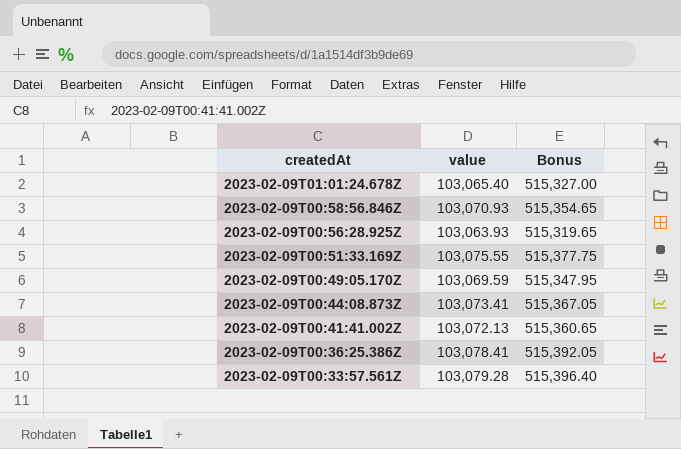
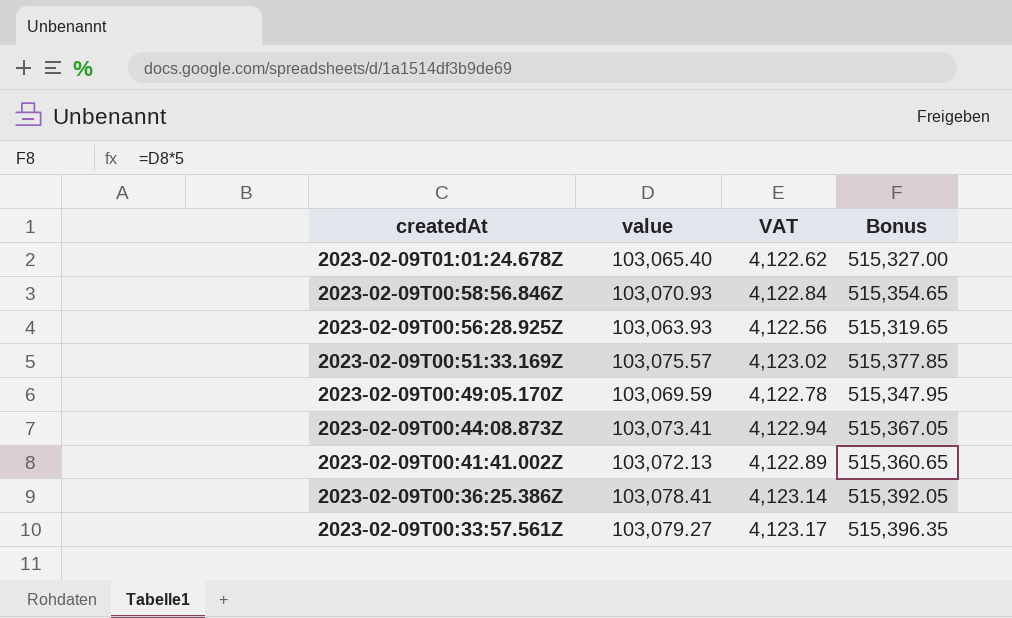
column VAT | formula: none -> [value] * 0.04
2023-02-09T00:51:33.169Z | value: 103,075.55 -> 103,075.57
2023-02-09T00:51:33.169Z | Bonus: 515,377.75 -> 515,377.85
2023-02-09T00:33:57.561Z | value: 103,079.28 -> 103,079.27
2023-02-09T00:33:57.561Z | Bonus: 515,396.40 -> 515,396.35

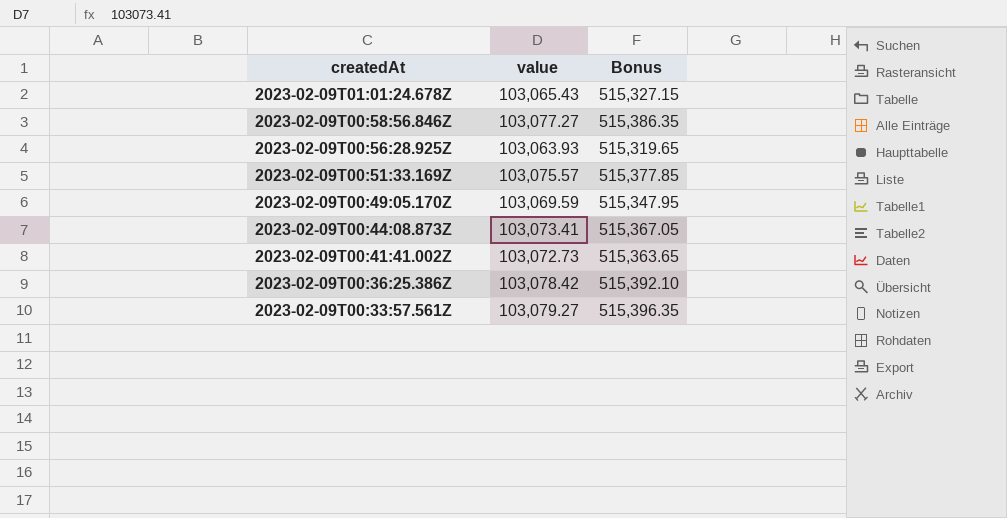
column VAT | formula: [value] * 0.04 -> none
2023-02-09T01:01:24.678Z | value: 103,065.40 -> 103,065.43
2023-02-09T01:01:24.678Z | Bonus: 515,327.00 -> 515,327.15
2023-02-09T00:58:56.846Z | value: 103,070.93 -> 103,077.27
2023-02-09T00:58:56.846Z | Bonus: 515,354.65 -> 515,386.35
2023-02-09T00:41:41.002Z | value: 103,072.13 -> 103,072.73
2023-02-09T00:41:41.002Z | Bonus: 515,360.65 -> 515,363.65
2023-02-09T00:36:25.386Z | value: 103,078.41 -> 103,078.42
2023-02-09T00:36:25.386Z | Bonus: 515,392.05 -> 515,392.10

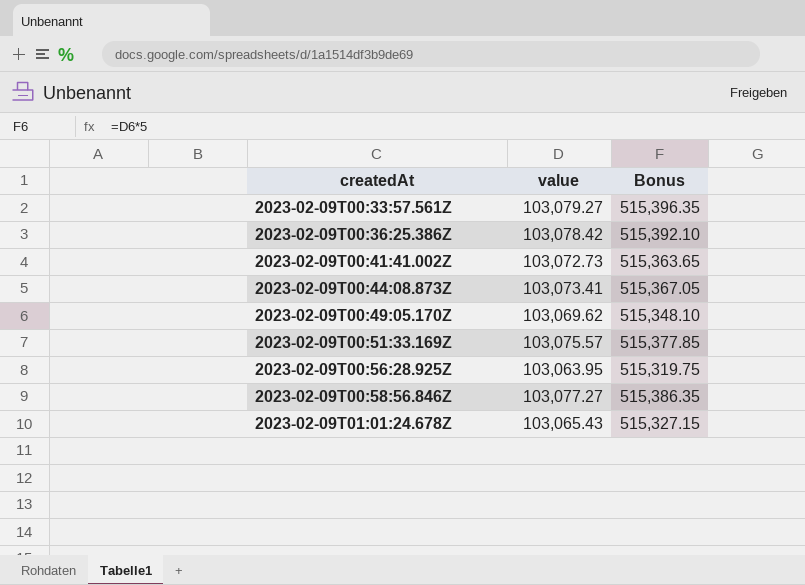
row order: createdAt descending -> createdAt ascending
2023-02-09T00:49:05.170Z | value: 103,069.59 -> 103,069.62
2023-02-09T00:49:05.170Z | Bonus: 515,347.95 -> 515,348.10
2023-02-09T00:56:28.925Z | value: 103,063.93 -> 103,063.95
2023-02-09T00:56:28.925Z | Bonus: 515,319.65 -> 515,319.75

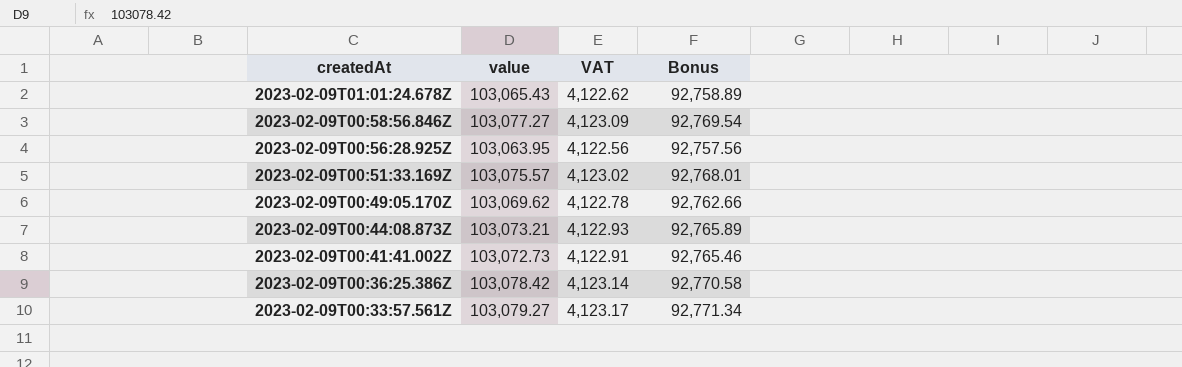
row order: createdAt ascending -> createdAt descending
column VAT | formula: none -> [value] * 0.04
column Bonus | formula: [value] * 5 -> [value] * 0.9
2023-02-09T00:44:08.873Z | value: 103,073.41 -> 103,073.21

